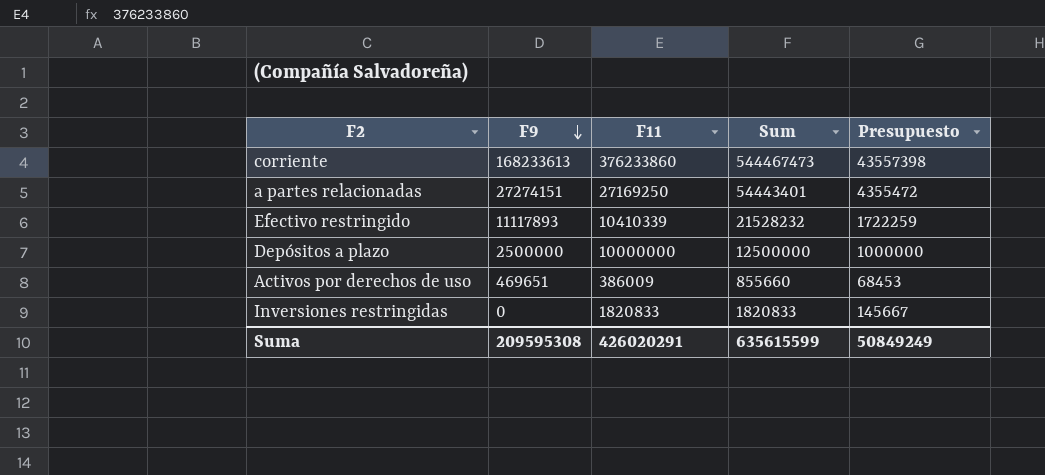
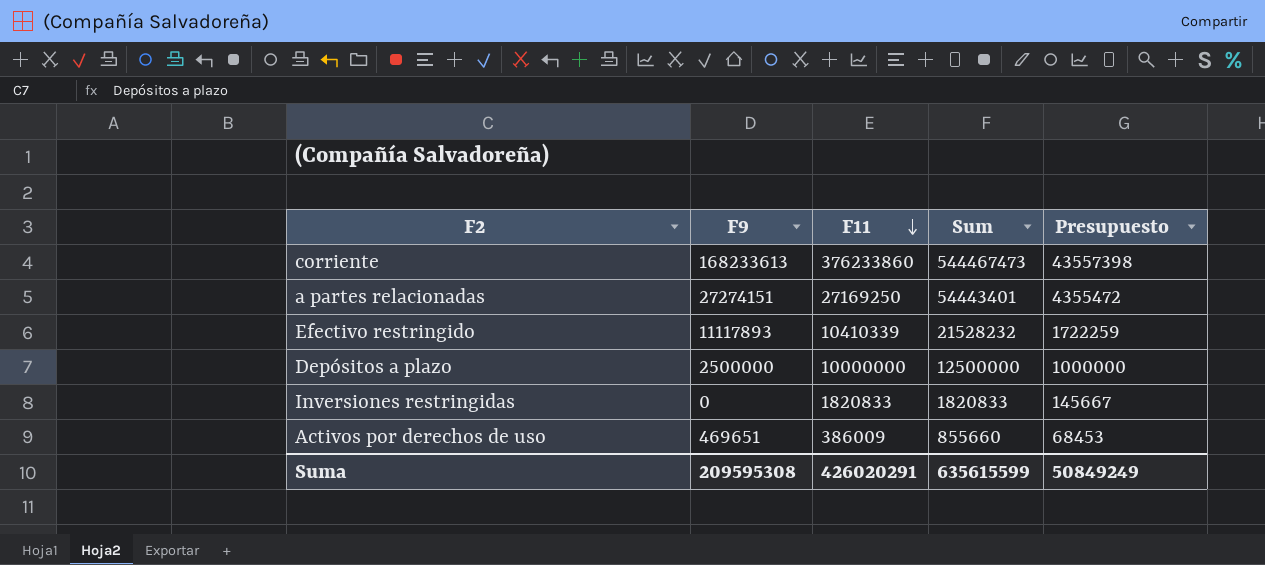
row order: F9 descending -> F11 descending

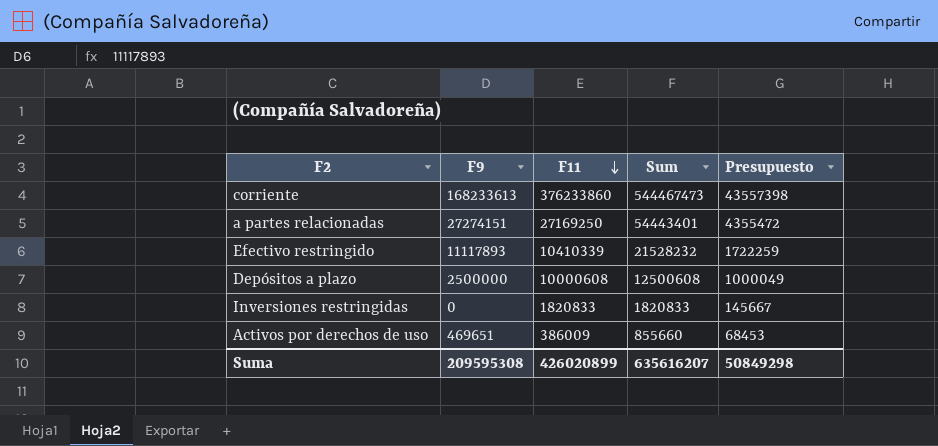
Depósitos a plazo | F11: 10000000 -> 10000608
Depósitos a plazo | Sum: 12500000 -> 12500608
Depósitos a plazo | Presupuesto: 1000000 -> 1000049
Suma | F11: 426020291 -> 426020899
Suma | Sum: 635615599 -> 635616207
Suma | Presupuesto: 50849249 -> 50849298

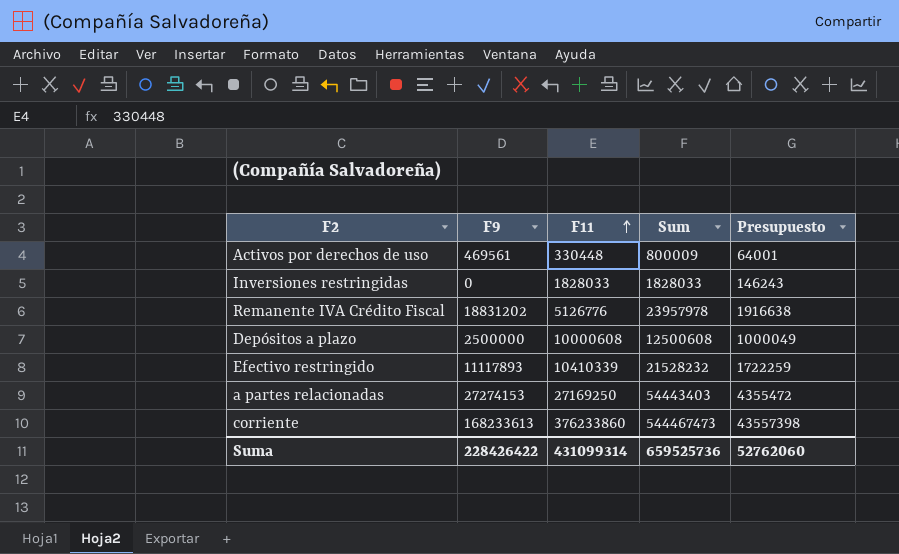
row order: F11 descending -> F11 ascending
Activos por derechos de uso | F9: 469651 -> 469561
Activos por derechos de uso | F11: 386009 -> 330448
Activos por derechos de uso | Sum: 855660 -> 800009
Activos por derechos de uso | Presupuesto: 68453 -> 64001
Inversiones restringidas | F11: 1820833 -> 1828033
Inversiones restringidas | Sum: 1820833 -> 1828033
Inversiones restringidas | Presupuesto: 145667 -> 146243
row Remanente IVA Crédito Fiscal: none -> 18831202 | 5126776 | 23957978 | 1916638
a partes relacionadas | F9: 27274151 -> 27274153
a partes relacionadas | Sum: 54443401 -> 54443403
Suma | F9: 209595308 -> 228426422
Suma | F11: 426020899 -> 431099314
Suma | Sum: 635616207 -> 659525736
Suma | Presupuesto: 50849298 -> 52762060

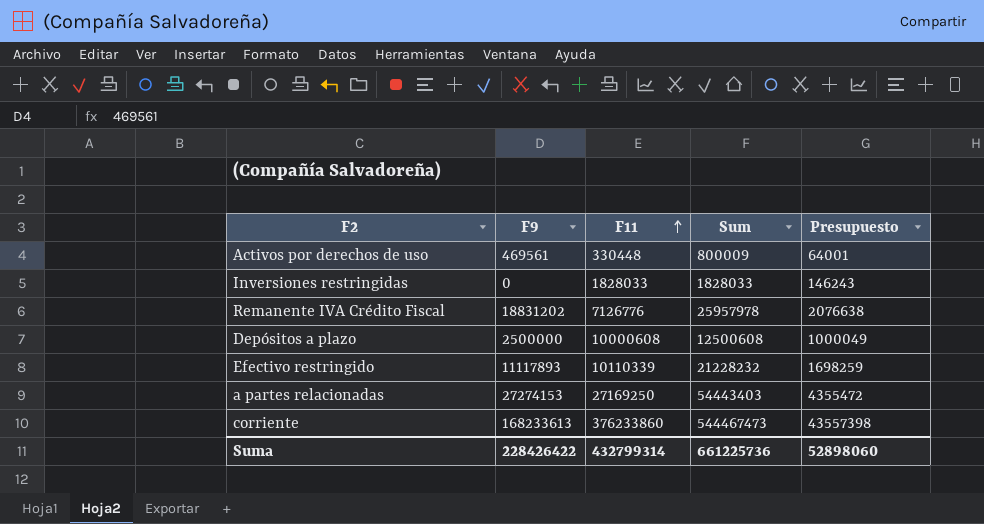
Remanente IVA Crédito Fiscal | F11: 5126776 -> 7126776
Remanente IVA Crédito Fiscal | Sum: 23957978 -> 25957978
Remanente IVA Crédito Fiscal | Presupuesto: 1916638 -> 2076638
Efectivo restringido | F11: 10410339 -> 10110339
Efectivo restringido | Sum: 21528232 -> 21228232
Efectivo restringido | Presupuesto: 1722259 -> 1698259
Suma | F11: 431099314 -> 432799314
Suma | Sum: 659525736 -> 661225736
Suma | Presupuesto: 52762060 -> 52898060

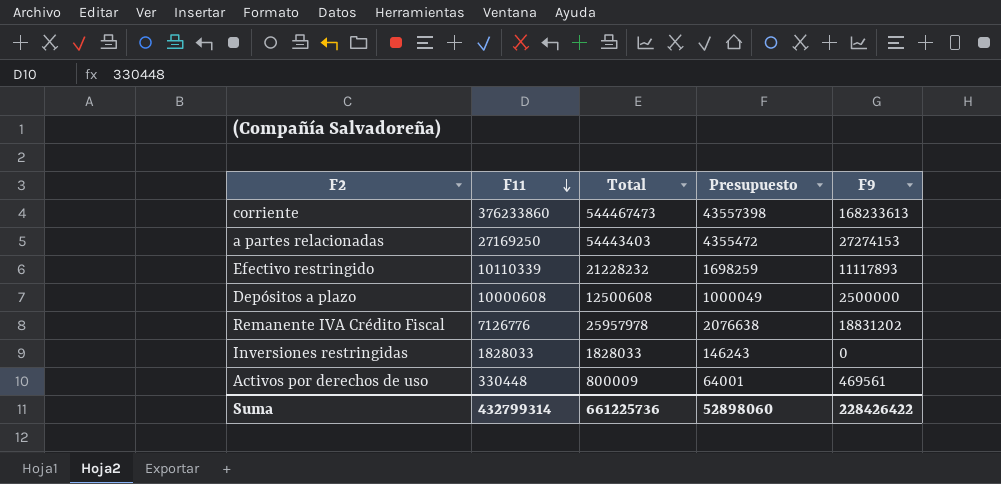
row order: F11 ascending -> F11 descending
column name: Sum -> Total
column F9 | position: 2 -> 5

